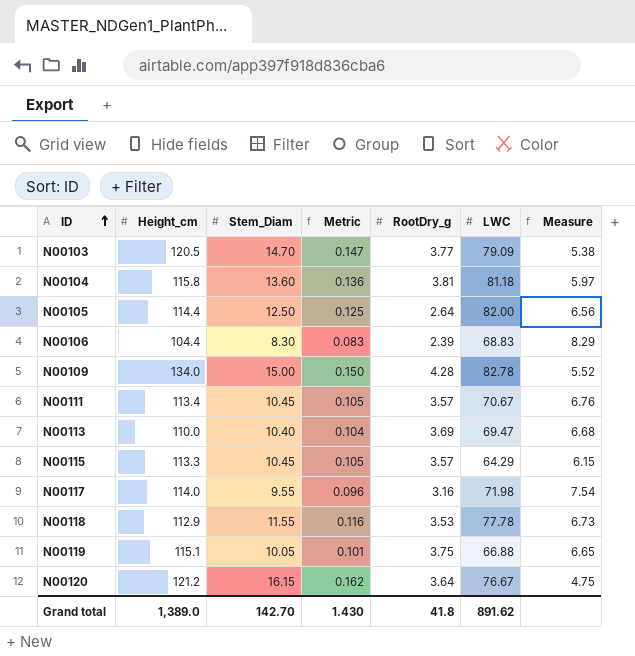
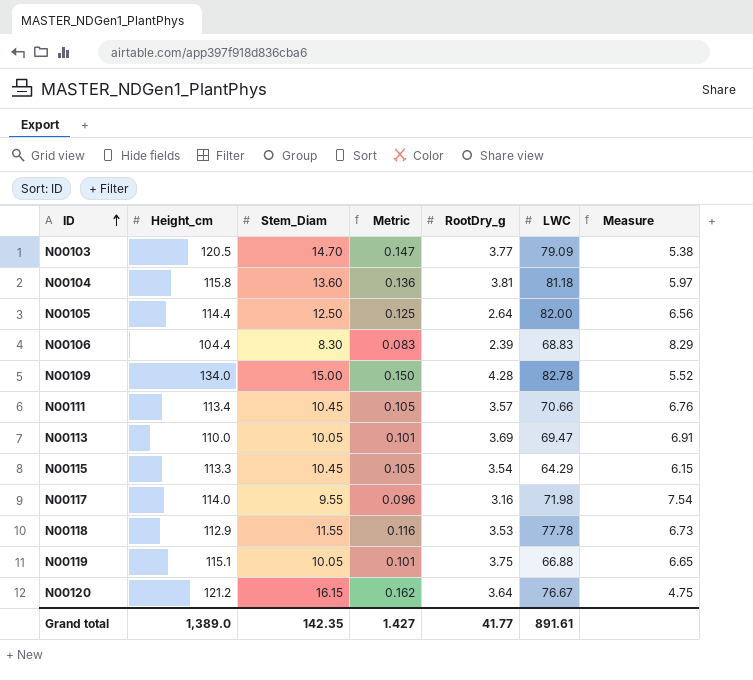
N00111 | LWC: 70.67 -> 70.66
N00113 | Stem_Diam: 10.40 -> 10.05
N00113 | Metric: 0.104 -> 0.101
N00113 | Measure: 6.68 -> 6.91
N00115 | RootDry_g: 3.57 -> 3.54
Grand total | Stem_Diam: 142.70 -> 142.35
Grand total | Metric: 1.430 -> 1.427
Grand total | RootDry_g: 41.8 -> 41.77
Grand total | LWC: 891.62 -> 891.61

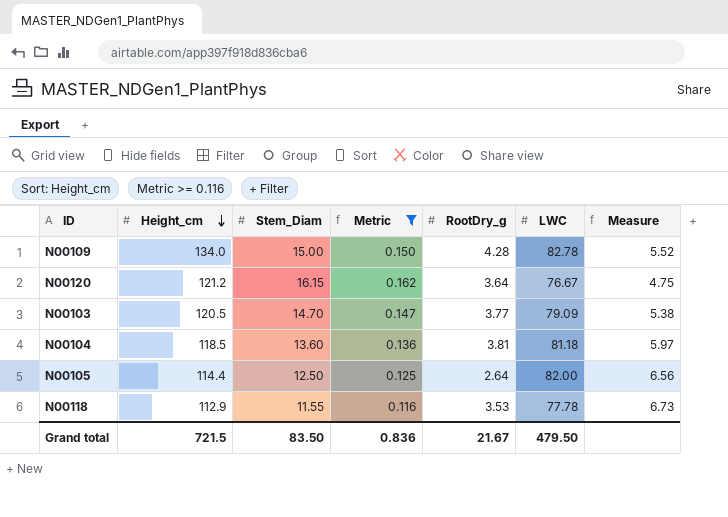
filter: none -> Metric >= 0.116
row order: ID ascending -> Height_cm descending
N00104 | Height_cm: 115.8 -> 118.5
Grand total | Height_cm: 1,389.0 -> 721.5
Grand total | Stem_Diam: 142.35 -> 83.50
Grand total | Metric: 1.427 -> 0.836
Grand total | RootDry_g: 41.77 -> 21.67
Grand total | LWC: 891.61 -> 479.50

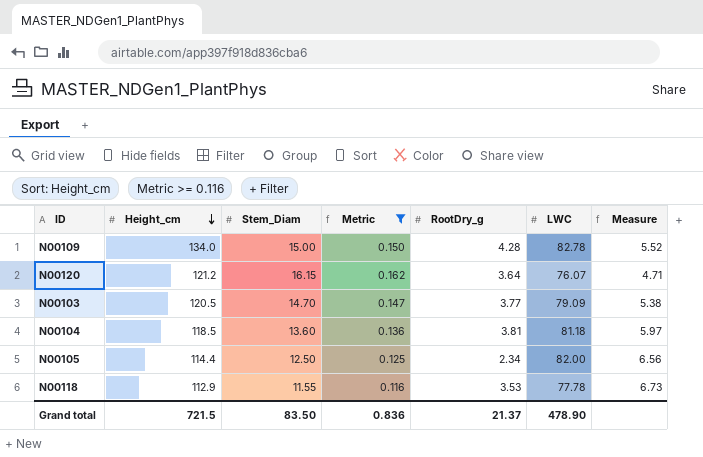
N00120 | LWC: 76.67 -> 76.07
N00120 | Measure: 4.75 -> 4.71
N00105 | RootDry_g: 2.64 -> 2.34
Grand total | RootDry_g: 21.67 -> 21.37
Grand total | LWC: 479.50 -> 478.90

